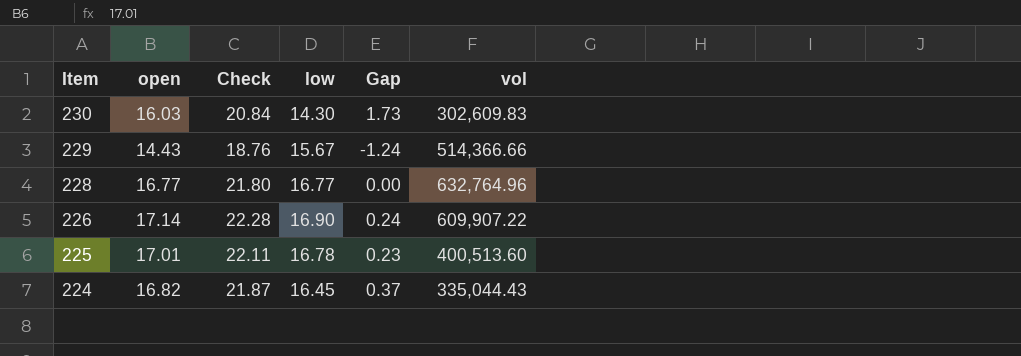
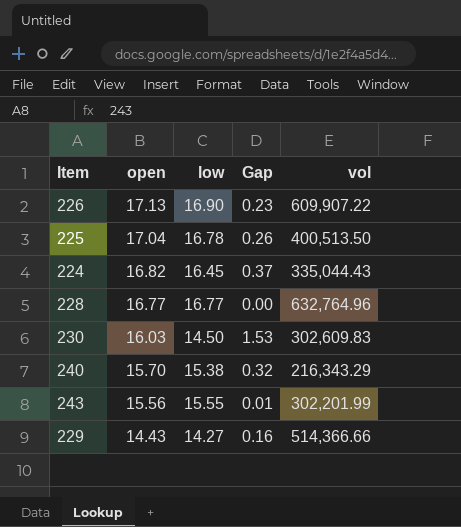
row order: Item descending -> open descending
column Check | formula: [open] * 1.3 -> none
226 | open: 17.14 -> 17.13
226 | Gap: 0.24 -> 0.23
225 | open: 17.01 -> 17.04
225 | Gap: 0.23 -> 0.26
225 | vol: 400,513.60 -> 400,513.50
230 | low: 14.30 -> 14.50
230 | Gap: 1.73 -> 1.53
row 240: none -> 15.70 | 15.38 | 0.32 | 216,343.29
row 243: none -> 15.56 | 15.55 | 0.01 | 302,201.99
229 | low: 15.67 -> 14.27
229 | Gap: -1.24 -> 0.16

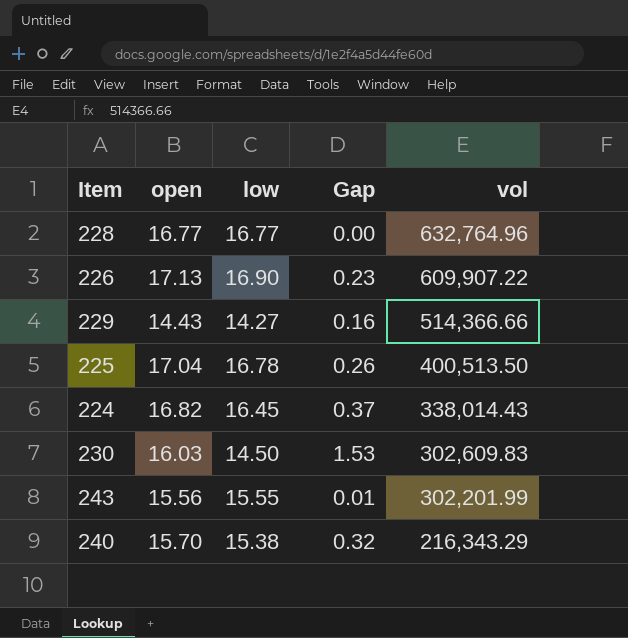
row order: open descending -> vol descending
224 | vol: 335,044.43 -> 338,014.43

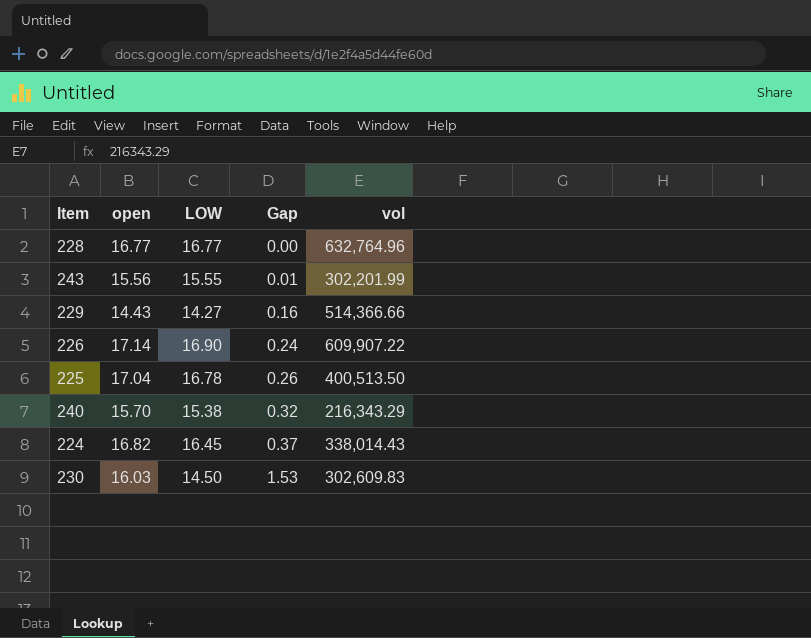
row order: vol descending -> Gap ascending
column name: low -> LOW
226 | open: 17.13 -> 17.14
226 | Gap: 0.23 -> 0.24

